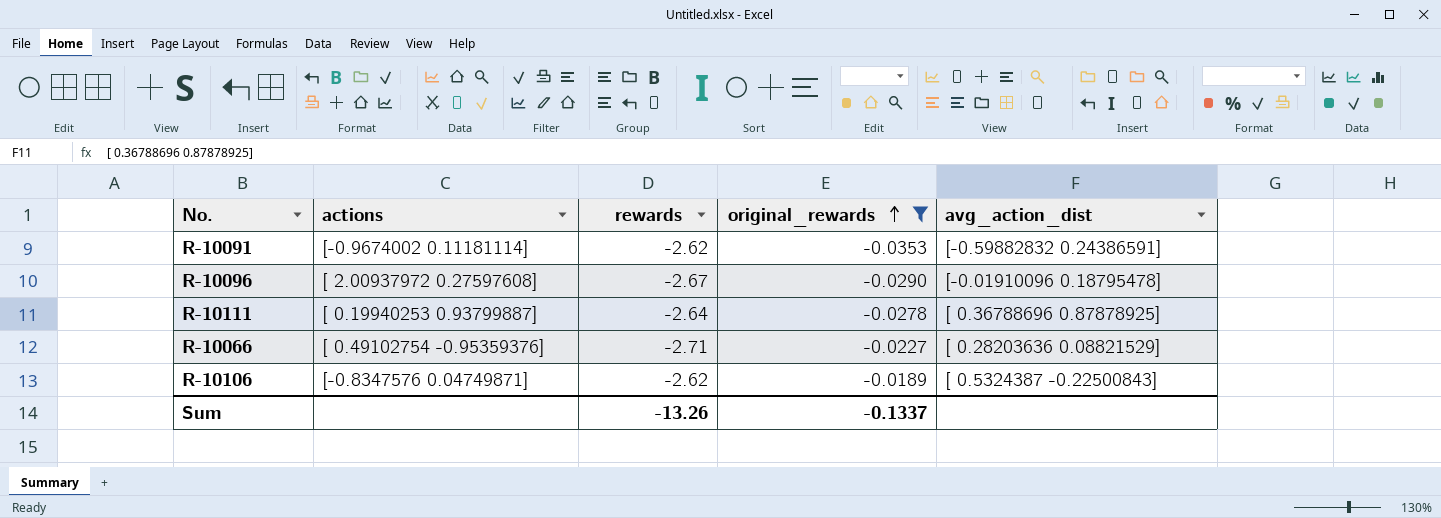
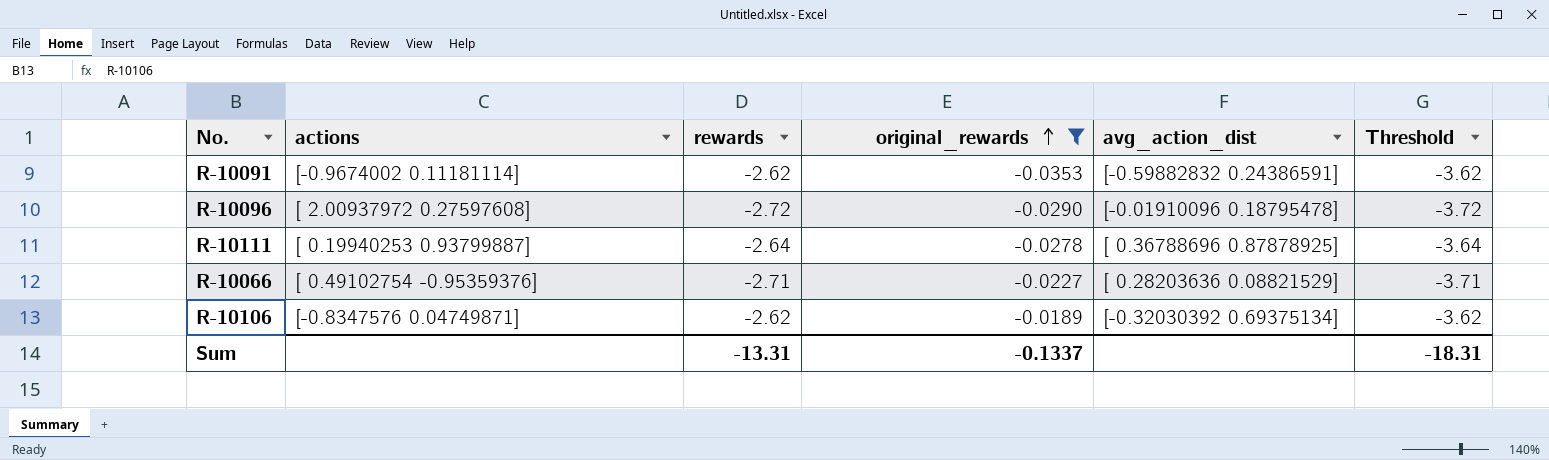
column Threshold | formula: none -> [rewards] - 1
R-10096 | rewards: -2.67 -> -2.72
R-10106 | avg_action_dist: [ 0.5324387 -0.22500843] -> [-0.32030392 0.69375134]
Sum | rewards: -13.26 -> -13.31

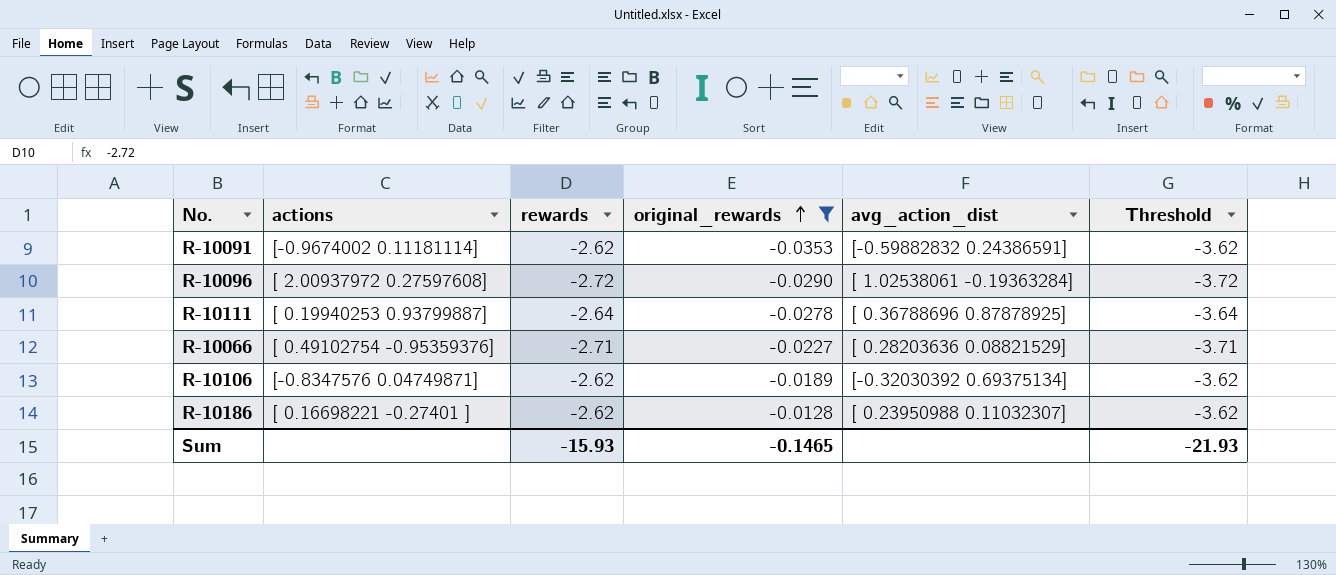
R-10096 | avg_action_dist: [-0.01910096 0.18795478] -> [ 1.02538061 -0.19363284]
row R-10186: none -> [ 0.16698221 -0.27401 ] | -2.62 | -0.0128 | [ 0.23950988 0.11032307] | -3.62
Sum | rewards: -13.31 -> -15.93
Sum | original_rewards: -0.1337 -> -0.1465
Sum | Threshold: -18.31 -> -21.93

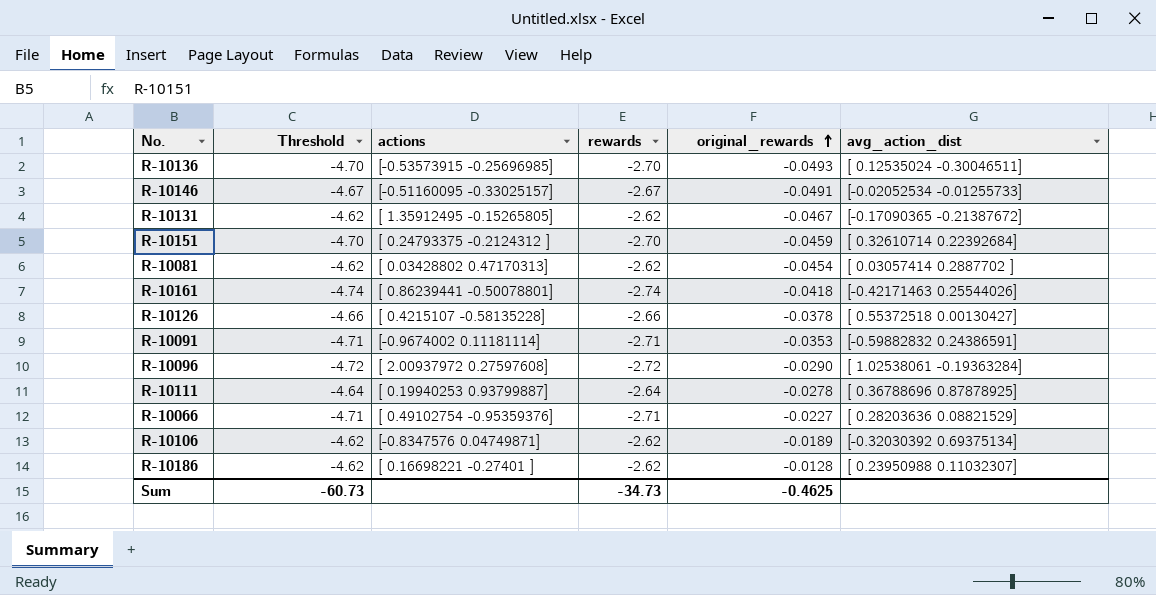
filter: original_rewards >= -0.0353 -> none
column Threshold | formula: [rewards] - 1 -> [rewards] - 2
column Threshold | position: 6 -> 2
R-10091 | rewards: -2.62 -> -2.71
Sum | Threshold: -21.93 -> -60.73
Sum | rewards: -15.93 -> -34.73
Sum | original_rewards: -0.1465 -> -0.4625

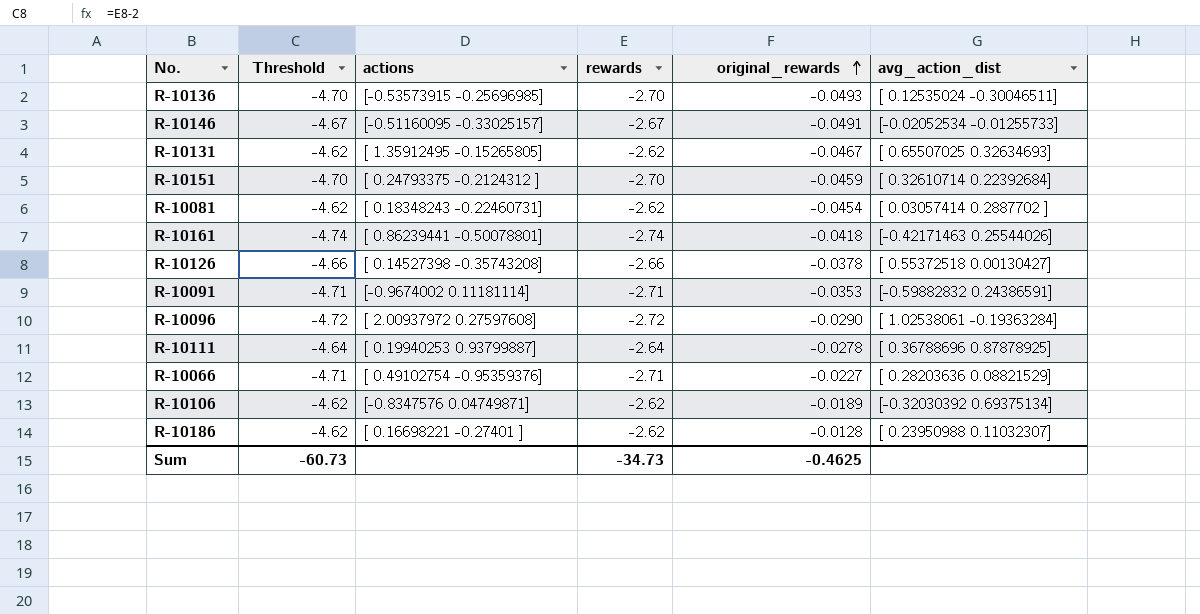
R-10131 | avg_action_dist: [-0.17090365 -0.21387672] -> [ 0.65507025 0.32634693]
R-10081 | actions: [ 0.03428802 0.47170313] -> [ 0.18348243 -0.22460731]
R-10126 | actions: [ 0.4215107 -0.58135228] -> [ 0.14527398 -0.35743208]

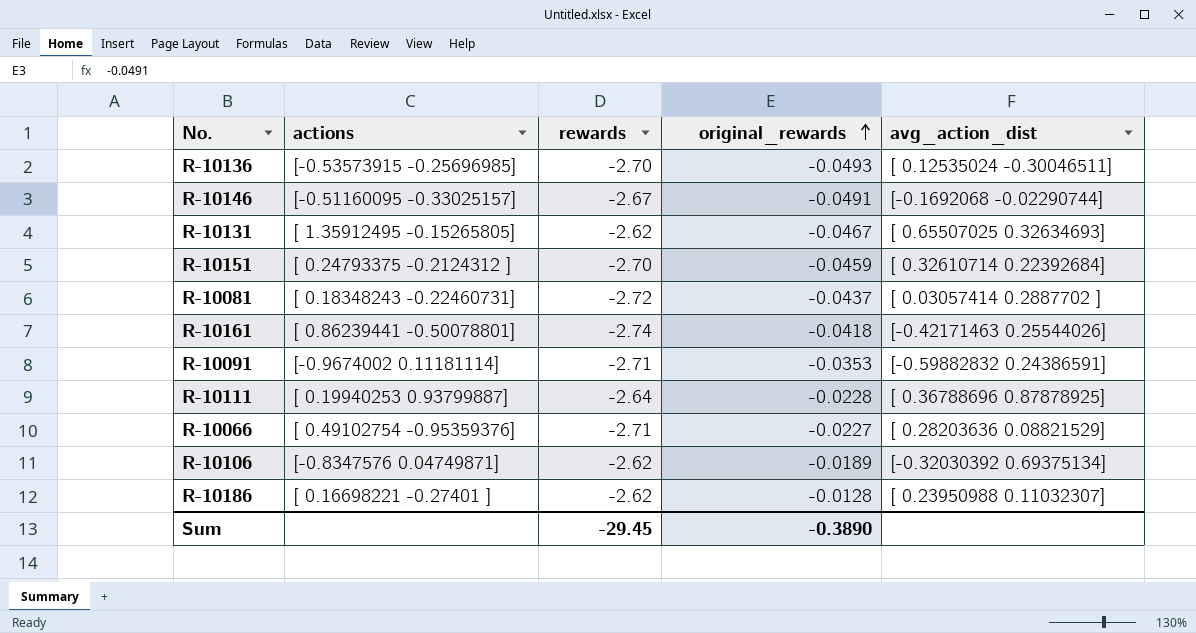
column Threshold | formula: [rewards] - 2 -> none
row R-10126: -4.66 | [ 0.14527398 -0.35743208] | -2.66 | -0.0378 | [ 0.55372518 0.00130427] -> none
row R-10096: -4.72 | [ 2.00937972 0.27597608] | -2.72 | -0.0290 | [ 1.02538061 -0.19363284] -> none
R-10146 | avg_action_dist: [-0.02052534 -0.01255733] -> [-0.1692068 -0.02290744]
R-10081 | rewards: -2.62 -> -2.72
R-10081 | original_rewards: -0.0454 -> -0.0437
R-10111 | original_rewards: -0.0278 -> -0.0228
Sum | rewards: -34.73 -> -29.45
Sum | original_rewards: -0.4625 -> -0.3890

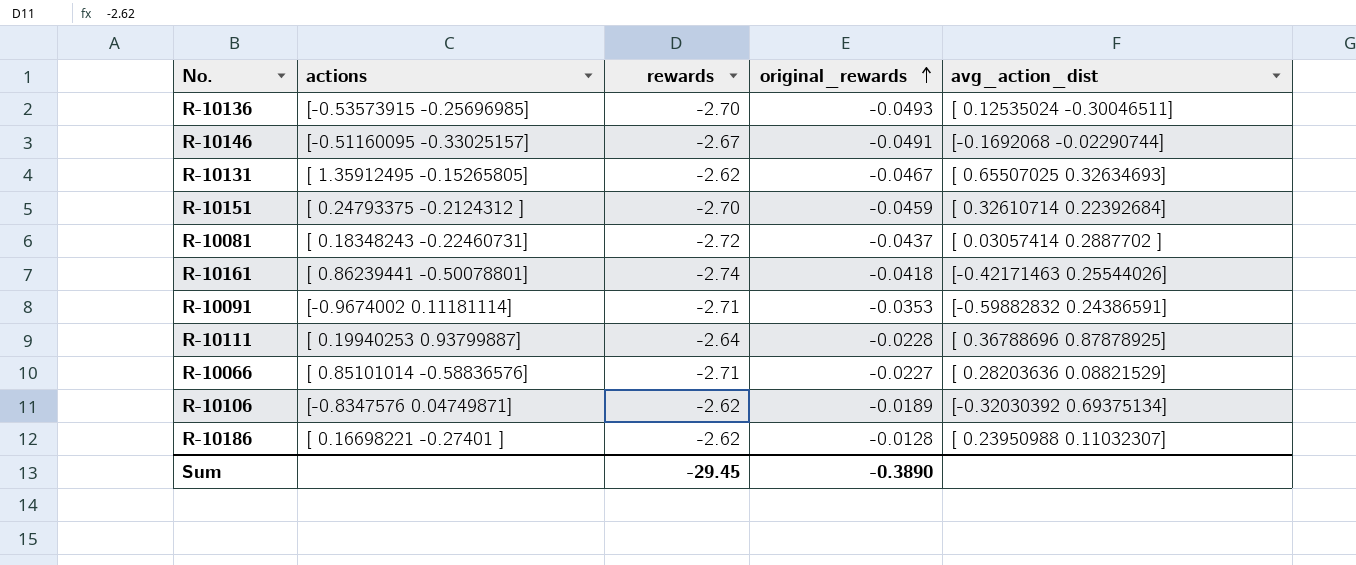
R-10066 | actions: [ 0.49102754 -0.95359376] -> [ 0.85101014 -0.58836576]

